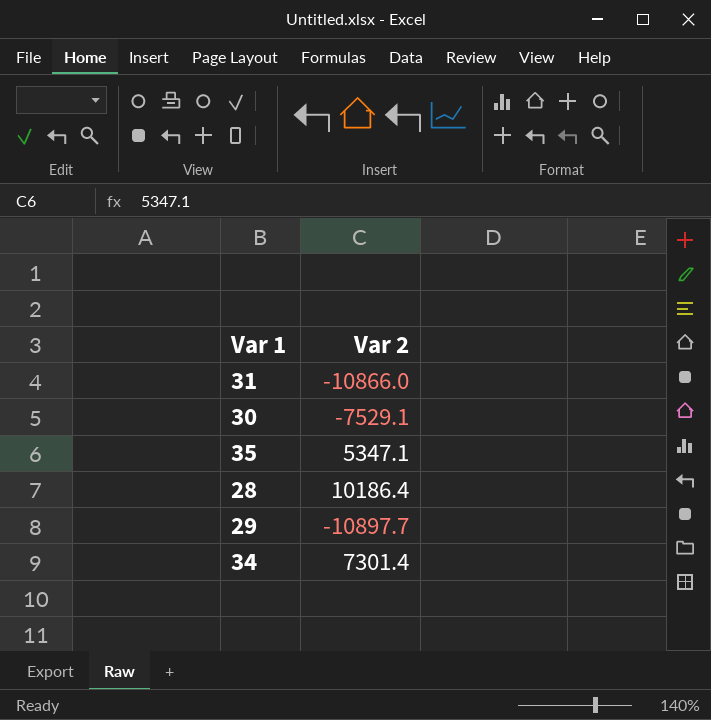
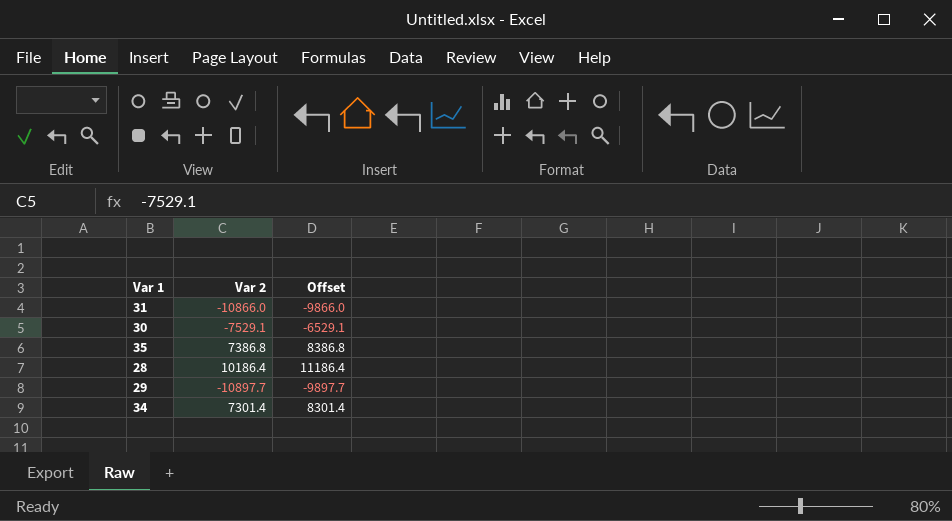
column Offset | formula: none -> [Var 2] + 1000
35 | Var 2: 5347.1 -> 7386.8

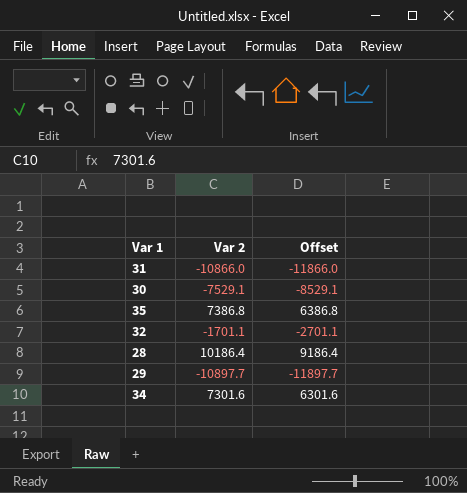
column Offset | formula: [Var 2] + 1000 -> [Var 2] - 1000
row 32: none -> -1701.1 | -2701.1
34 | Var 2: 7301.4 -> 7301.6

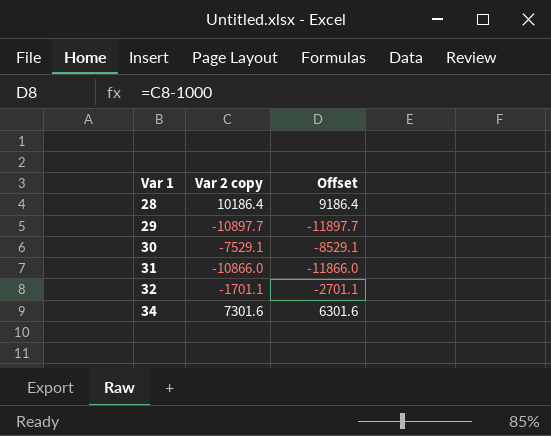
row order: none -> Var 1 ascending
column name: Var 2 -> Var 2 copy
row 35: 7386.8 | 6386.8 -> none

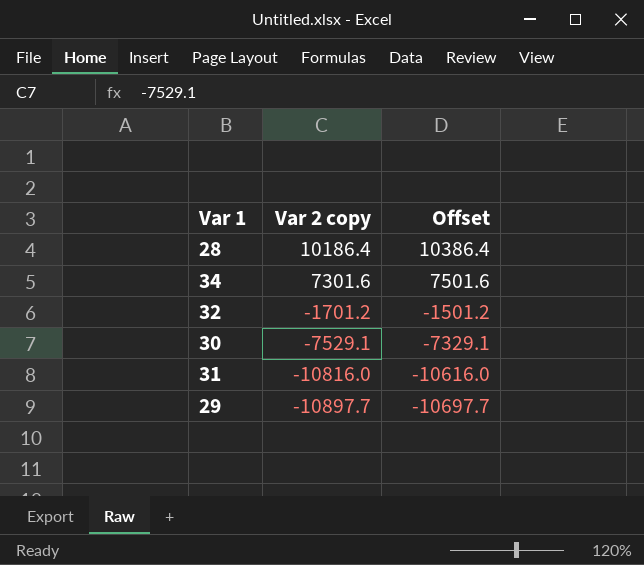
row order: Var 1 ascending -> Var 2 copy descending
column Offset | formula: [Var 2 copy] - 1000 -> [Var 2 copy] + 200
32 | Var 2 copy: -1701.1 -> -1701.2
31 | Var 2 copy: -10866.0 -> -10816.0

